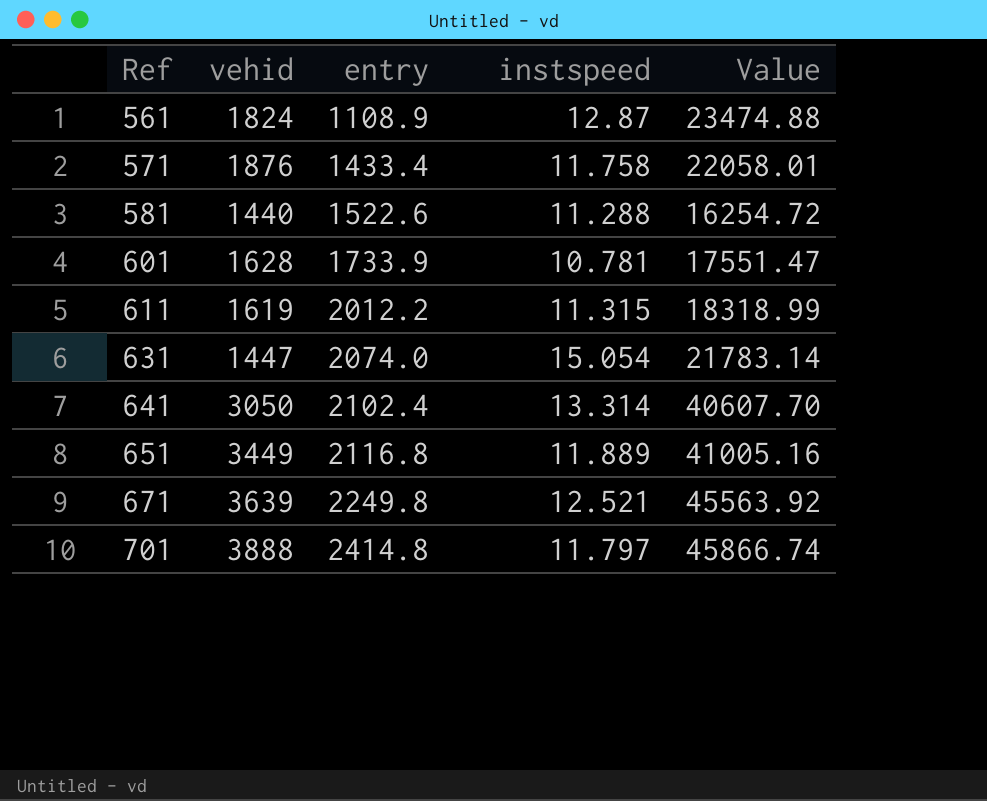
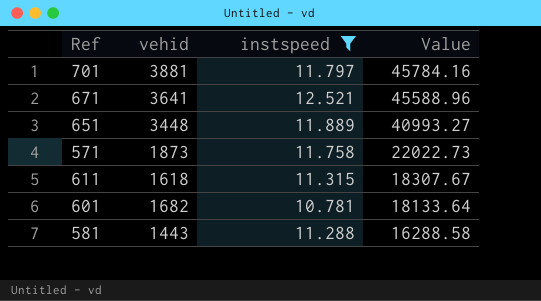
filter: none -> instspeed <= 12.521
row order: Ref ascending -> Value descending
column entry | position: 3 -> none
701 | vehid: 3888 -> 3881
701 | Value: 45866.74 -> 45784.16
671 | vehid: 3639 -> 3641
671 | Value: 45563.92 -> 45588.96
651 | vehid: 3449 -> 3448
651 | Value: 41005.16 -> 40993.27
571 | vehid: 1876 -> 1873
571 | Value: 22058.01 -> 22022.73
611 | vehid: 1619 -> 1618
611 | Value: 18318.99 -> 18307.67
601 | vehid: 1628 -> 1682
601 | Value: 17551.47 -> 18133.64
581 | vehid: 1440 -> 1443
581 | Value: 16254.72 -> 16288.58

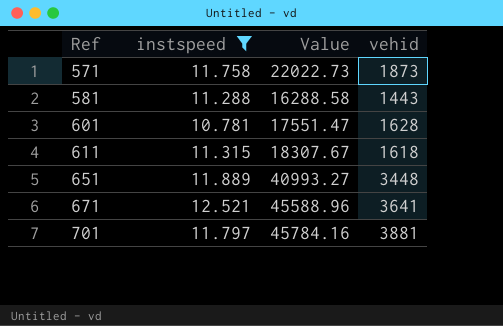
row order: Value descending -> Ref ascending
column vehid | position: 2 -> 4
601 | Value: 18133.64 -> 17551.47
601 | vehid: 1682 -> 1628

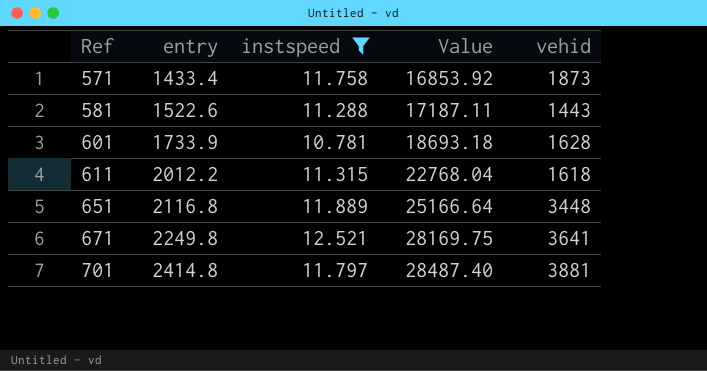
column entry | position: none -> 2
column Value | formula: [instspeed] * [vehid] -> [entry] * [instspeed]

